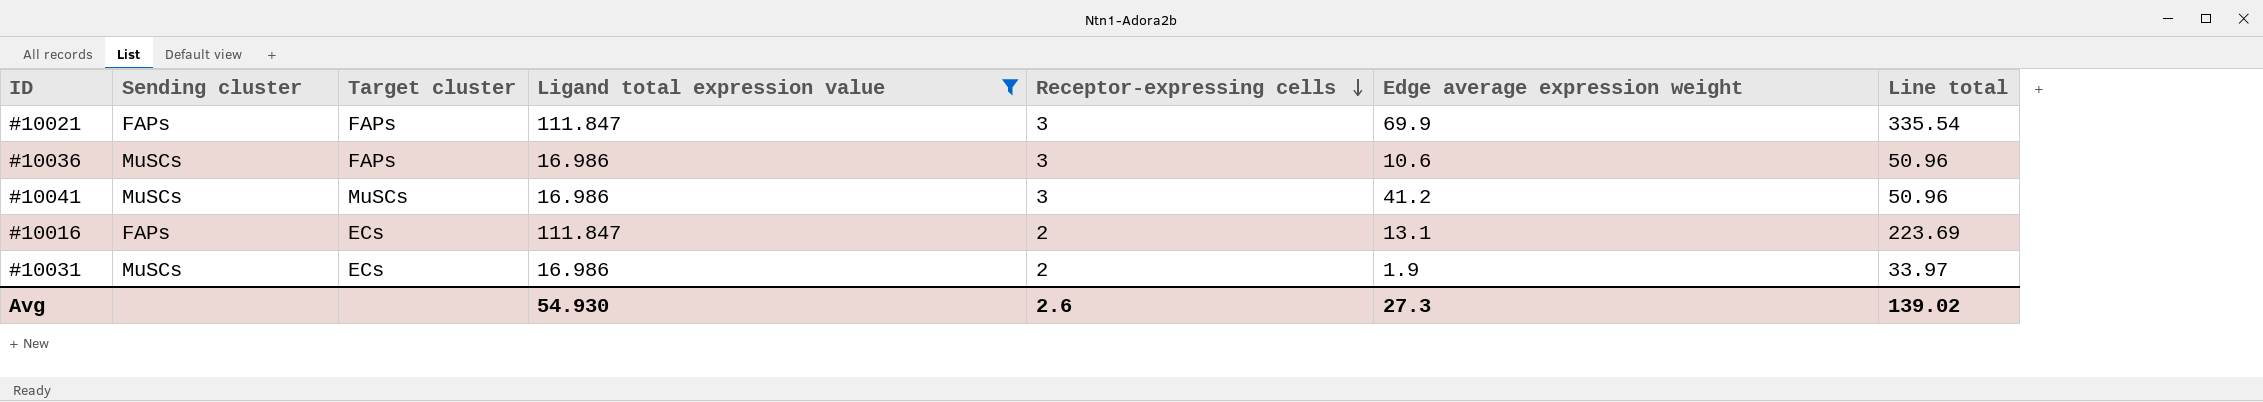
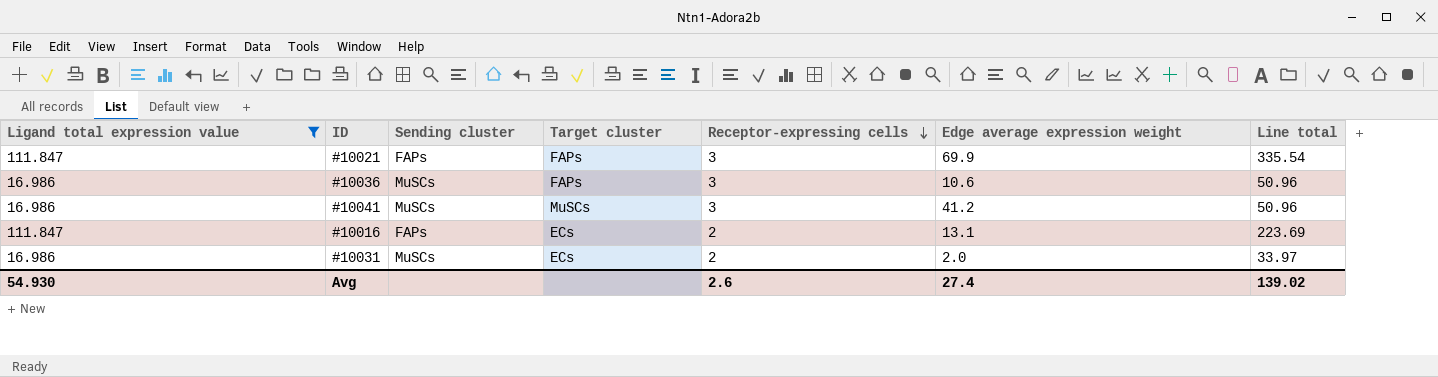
column Ligand total expression value | position: 4 -> 1
#10031 | Edge average expression weight: 1.9 -> 2.0
Avg | Edge average expression weight: 27.3 -> 27.4

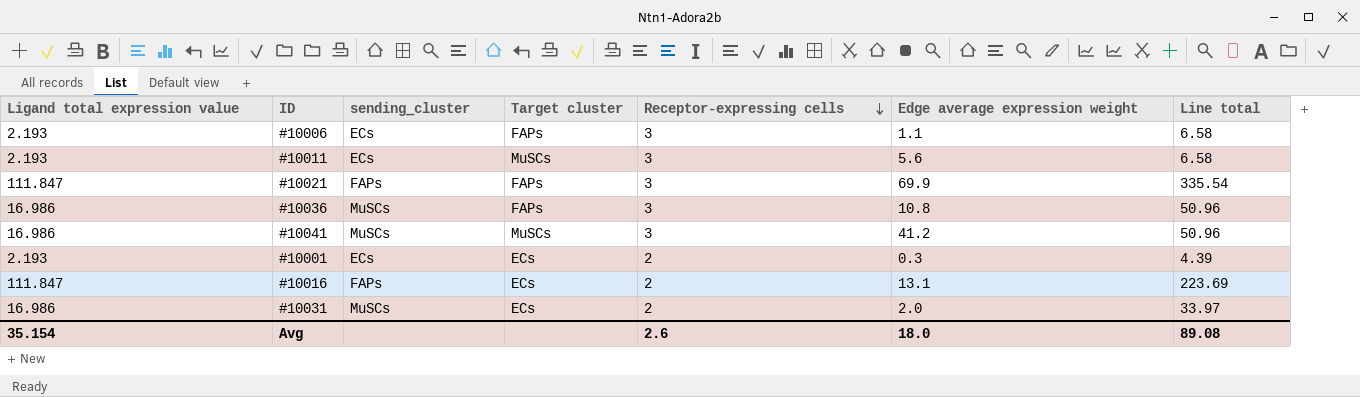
filter: Ligand total expression value != 2.193 -> none
column name: Sending cluster -> sending_cluster
#10036 | Edge average expression weight: 10.6 -> 10.8
Avg | Ligand total expression value: 54.930 -> 35.154
Avg | Edge average expression weight: 27.4 -> 18.0
Avg | Line total: 139.02 -> 89.08

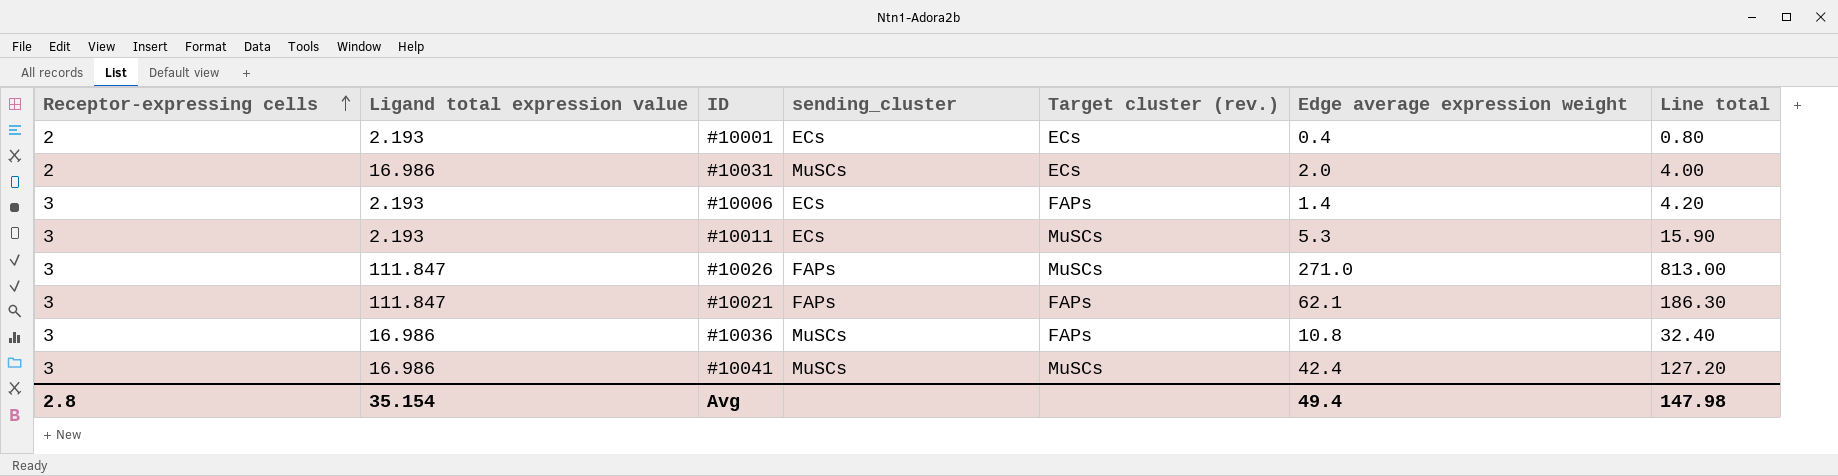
row order: Receptor-expressing cells descending -> Receptor-expressing cells ascending
column Receptor-expressing cells | position: 5 -> 1
column name: Target cluster -> Target cluster (rev.)
column Line total | formula: [Ligand total expression value] * [Receptor-expressing cells] -> [Receptor-expressing cells] * [Edge average expression weight]
row #10016: 111.847 | FAPs | ECs | 2 | 13.1 | 223.69 -> none
#10001 | Edge average expression weight: 0.3 -> 0.4
#10006 | Edge average expression weight: 1.1 -> 1.4
#10011 | Edge average expression weight: 5.6 -> 5.3
row #10026: none -> 3 | 111.847 | FAPs | MuSCs | 271.0 | 813.00
#10021 | Edge average expression weight: 69.9 -> 62.1
#10041 | Edge average expression weight: 41.2 -> 42.4
Avg | Receptor-expressing cells: 2.6 -> 2.8
Avg | Edge average expression weight: 18.0 -> 49.4
Avg | Line total: 89.08 -> 147.98

